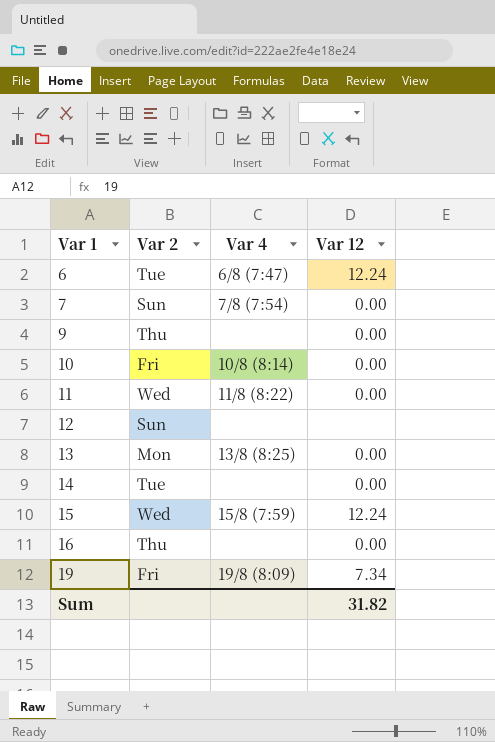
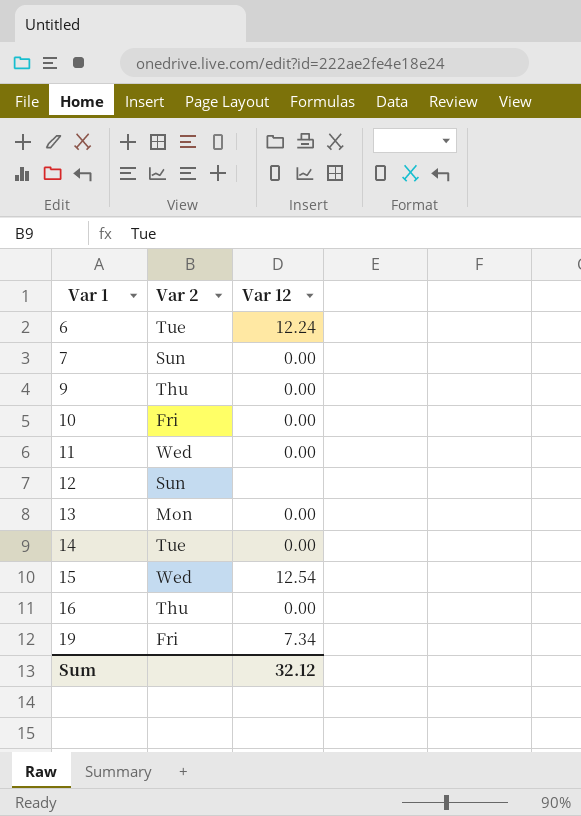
column Var 4 | position: 3 -> none
15 | Var 12: 12.24 -> 12.54
Sum | Var 12: 31.82 -> 32.12

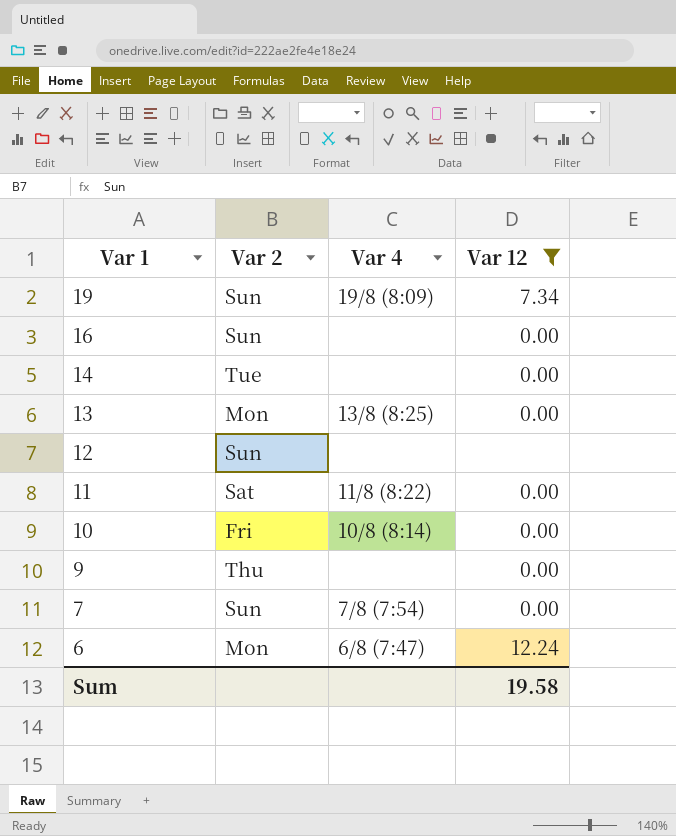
filter: none -> Var 12 != 12.54
row order: Var 1 ascending -> Var 1 descending
column Var 4 | position: none -> 3
19 | Var 2: Fri -> Sun
16 | Var 2: Thu -> Sun
11 | Var 2: Wed -> Sat
6 | Var 2: Tue -> Mon
Sum | Var 12: 32.12 -> 19.58

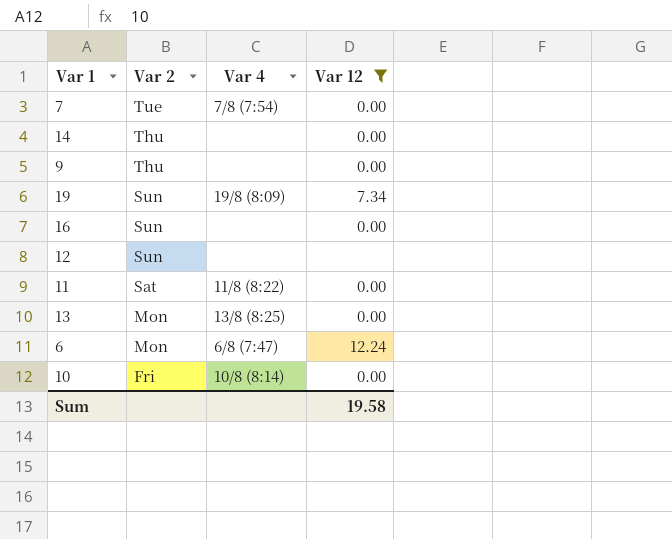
row order: Var 1 descending -> Var 2 descending
7 | Var 2: Sun -> Tue
14 | Var 2: Tue -> Thu

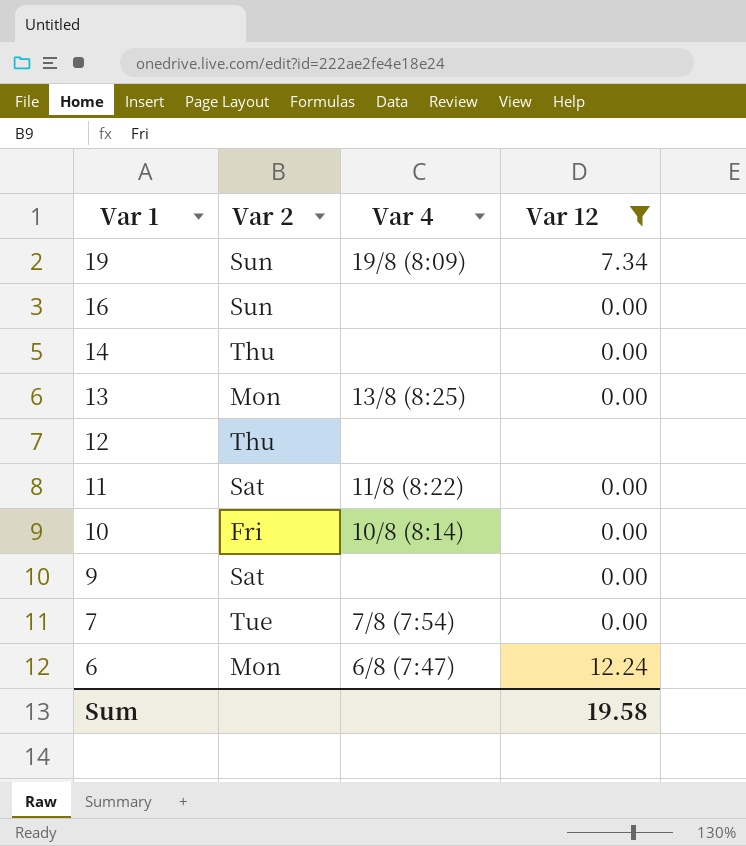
row order: Var 2 descending -> Var 1 descending
12 | Var 2: Sun -> Thu
9 | Var 2: Thu -> Sat

